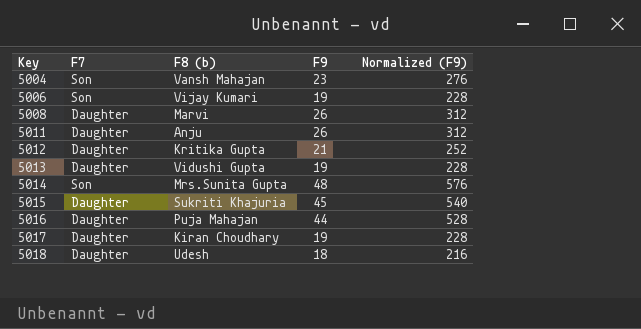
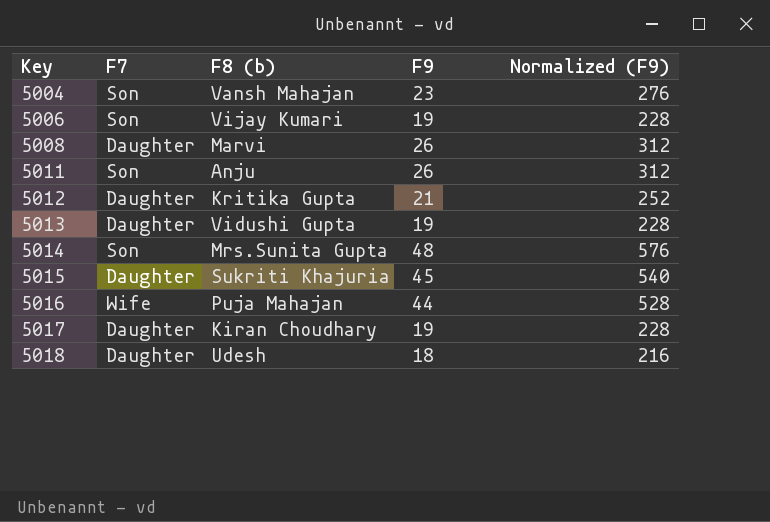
5011 | F7: Daughter -> Son
5016 | F7: Daughter -> Wife

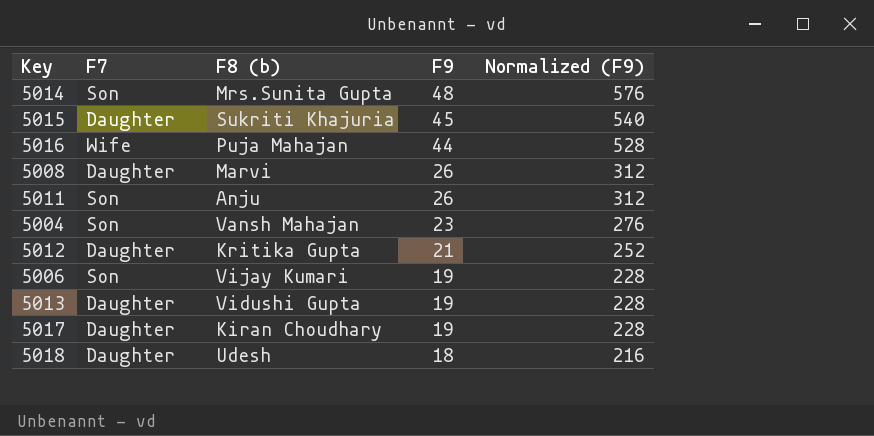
row order: Key ascending -> F9 descending

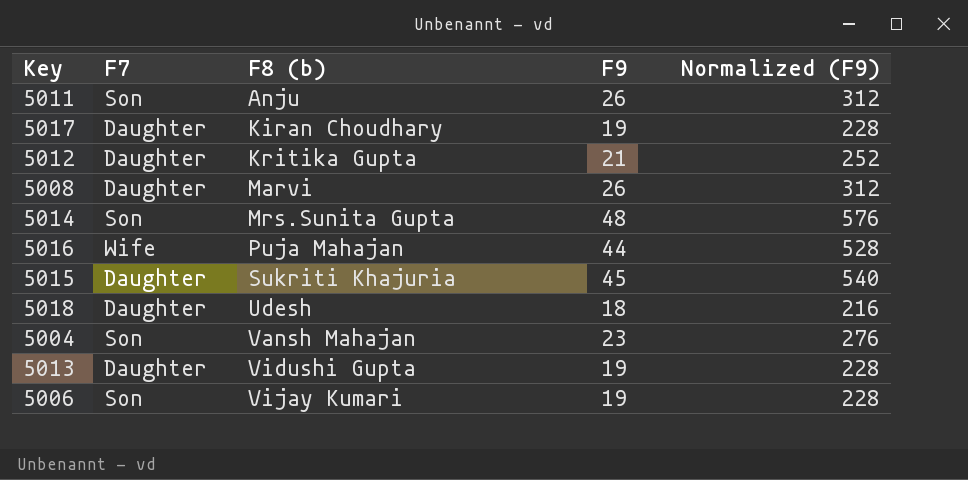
row order: F9 descending -> F8 (b) ascending

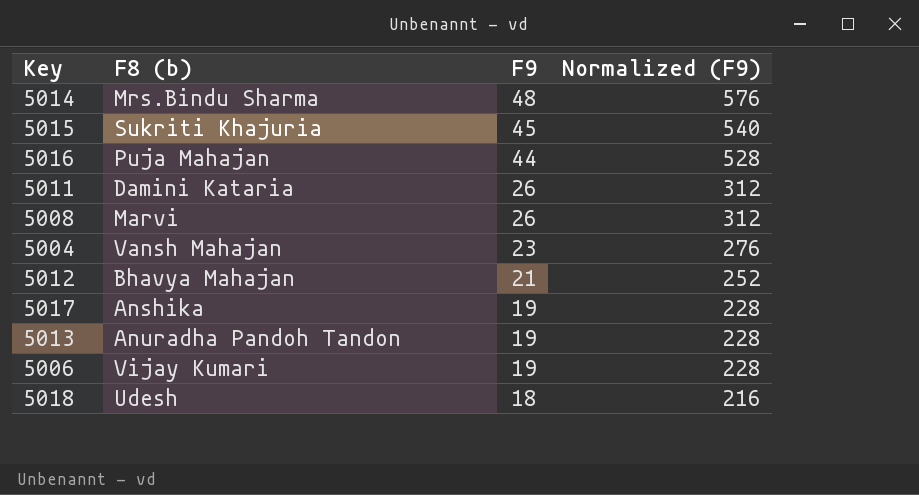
row order: F8 (b) ascending -> F9 descending
column F7 | position: 2 -> none
5014 | F8 (b): Mrs.Sunita Gupta -> Mrs.Bindu Sharma
5011 | F8 (b): Anju -> Damini Kataria
5012 | F8 (b): Kritika Gupta -> Bhavya Mahajan
5017 | F8 (b): Kiran Choudhary -> Anshika
5013 | F8 (b): Vidushi Gupta -> Anuradha Pandoh Tandon

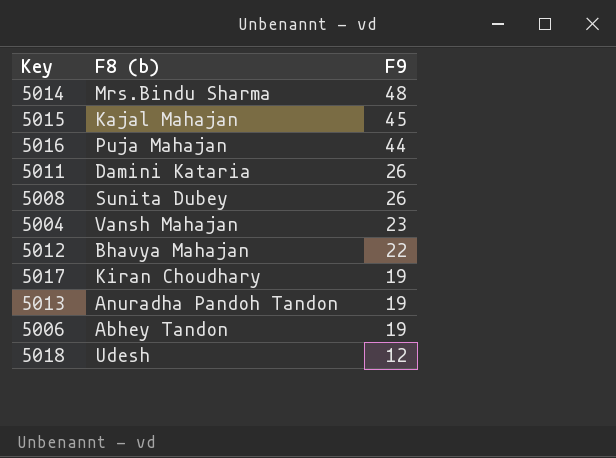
column Normalized (F9) | formula: [F9] * 12 -> none
5015 | F8 (b): Sukriti Khajuria -> Kajal Mahajan
5008 | F8 (b): Marvi -> Sunita Dubey
5012 | F9: 21 -> 22
5017 | F8 (b): Anshika -> Kiran Choudhary
5006 | F8 (b): Vijay Kumari -> Abhey Tandon
5018 | F9: 18 -> 12

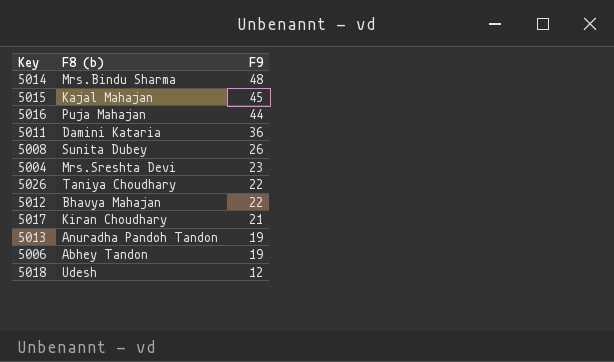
5011 | F9: 26 -> 36
5004 | F8 (b): Vansh Mahajan -> Mrs.Sreshta Devi
row 5026: none -> Taniya Choudhary | 22
5017 | F9: 19 -> 21

